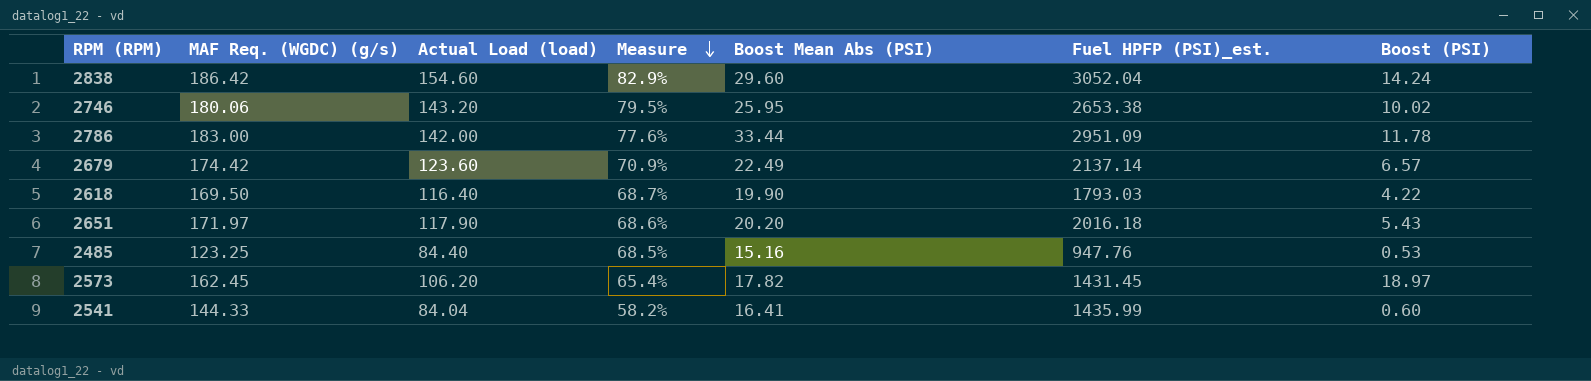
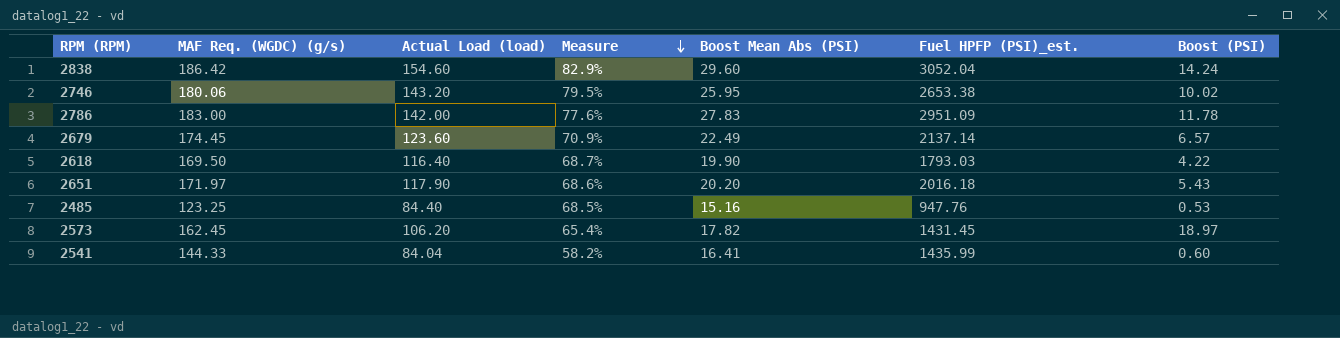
2786 | Boost Mean Abs (PSI): 33.44 -> 27.83
2679 | MAF Req. (WGDC) (g/s): 174.42 -> 174.45

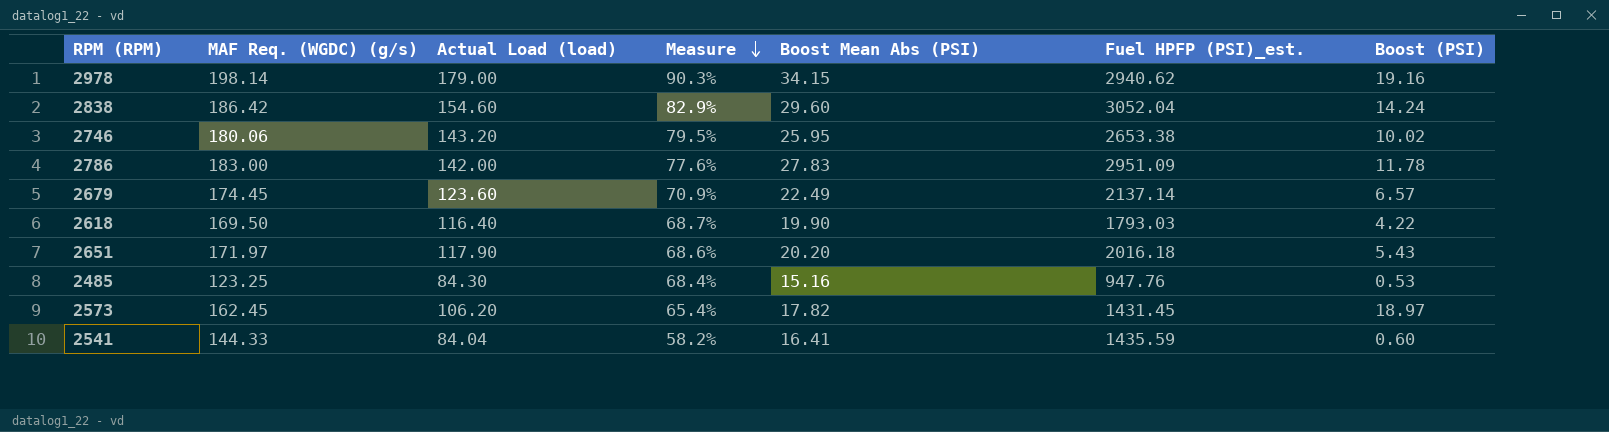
row 2978: none -> 198.14 | 179.00 | 90.3% | 34.15 | 2940.62 | 19.16
2485 | Actual Load (load): 84.40 -> 84.30
2485 | Measure: 68.5% -> 68.4%
2541 | Fuel HPFP (PSI)_est.: 1435.99 -> 1435.59

